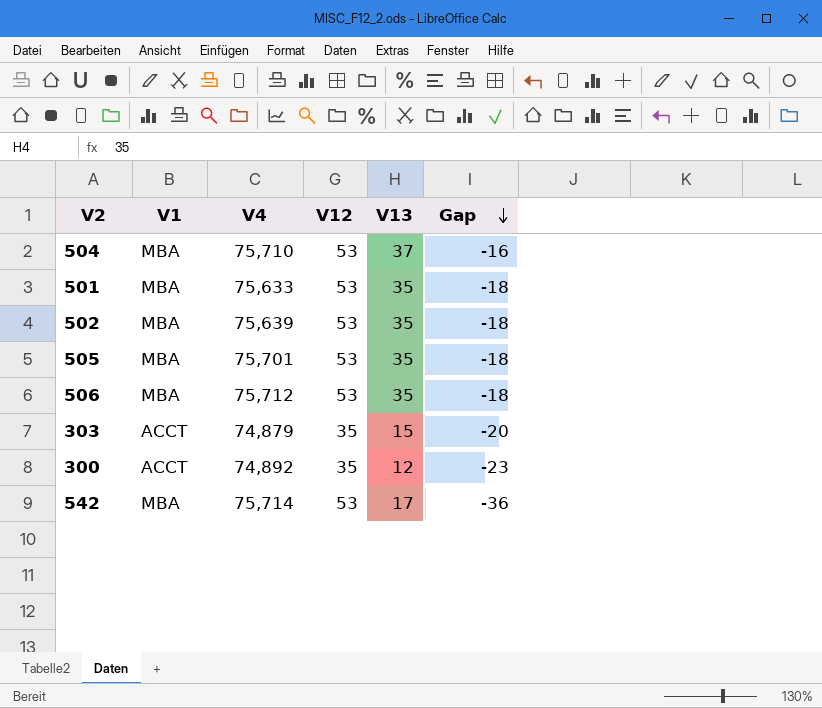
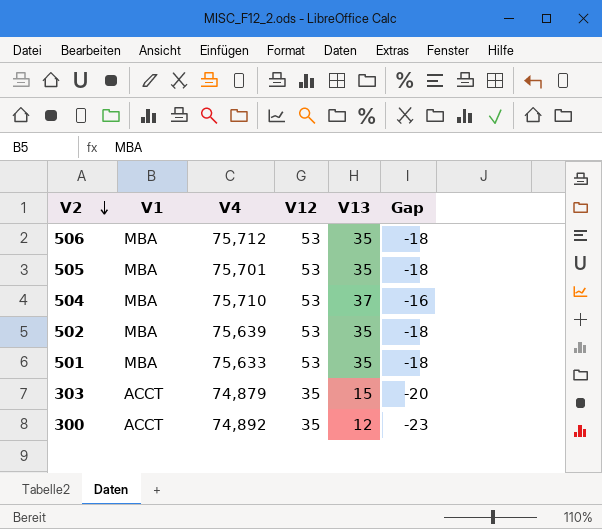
row order: Gap descending -> V2 descending
row 542: MBA | 75,714 | 53 | 17 | -36 -> none

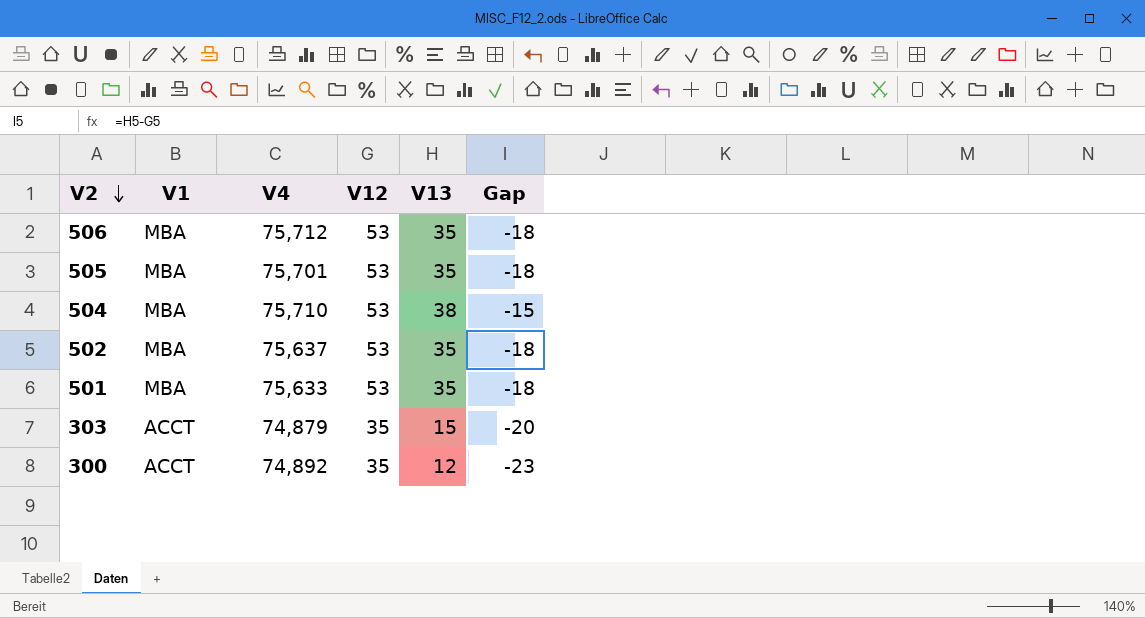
504 | V13: 37 -> 38
504 | Gap: -16 -> -15
502 | V4: 75,639 -> 75,637

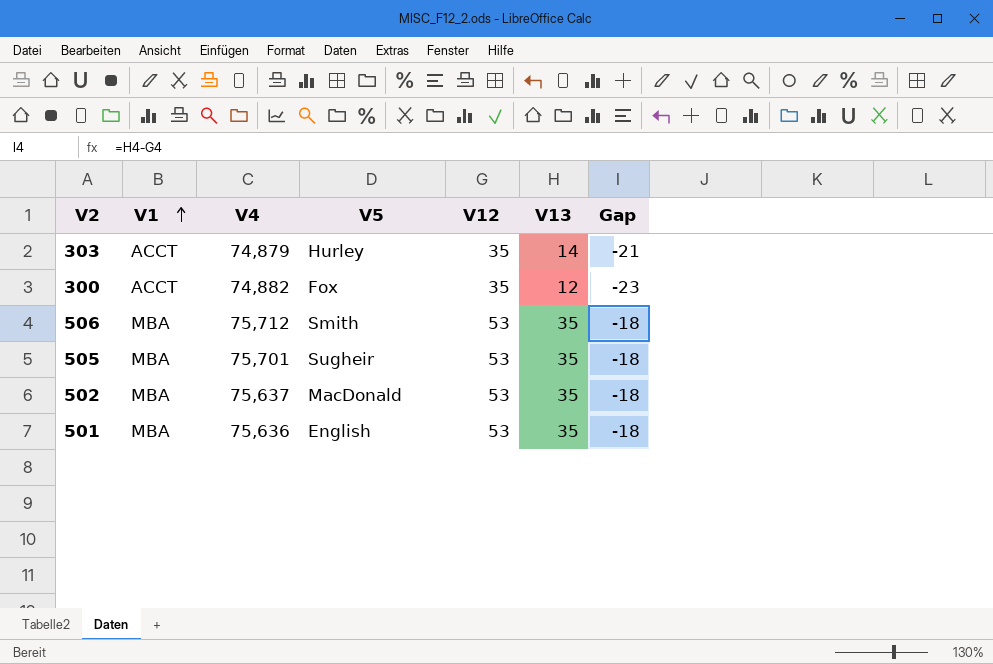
row order: V2 descending -> V1 ascending
column V5 | position: none -> 4
row 504: MBA | 75,710 | 53 | 38 | -15 -> none
303 | V13: 15 -> 14
303 | Gap: -20 -> -21
300 | V4: 74,892 -> 74,882
501 | V4: 75,633 -> 75,636

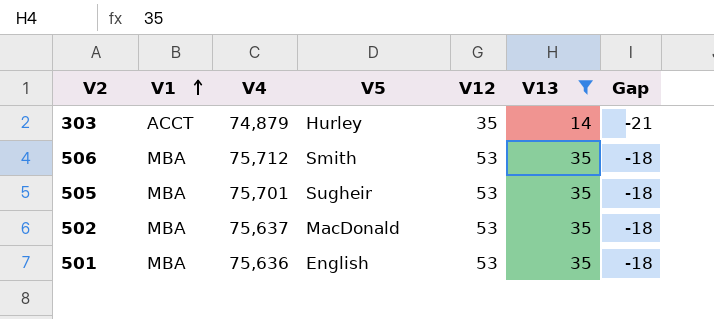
filter: none -> V13 != 12

